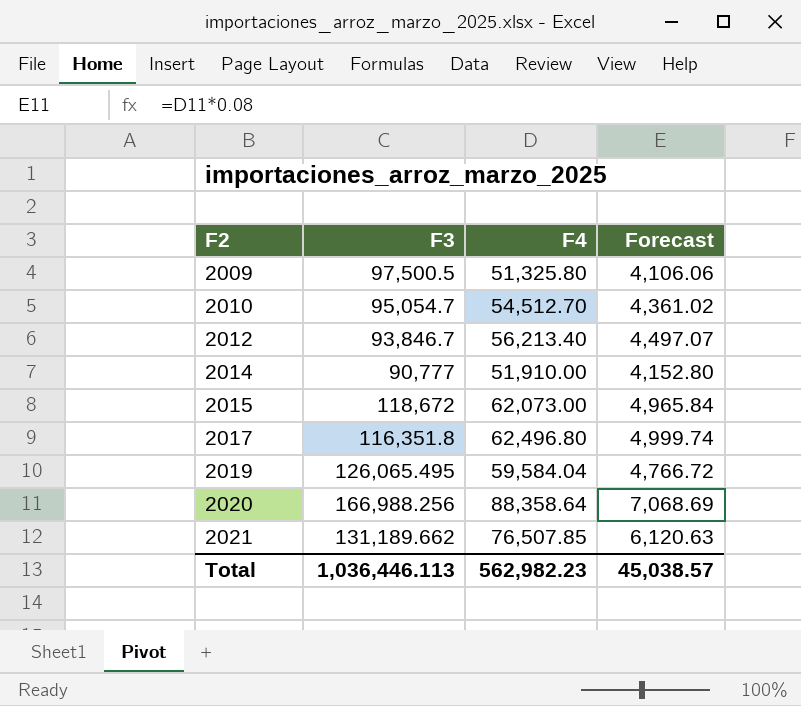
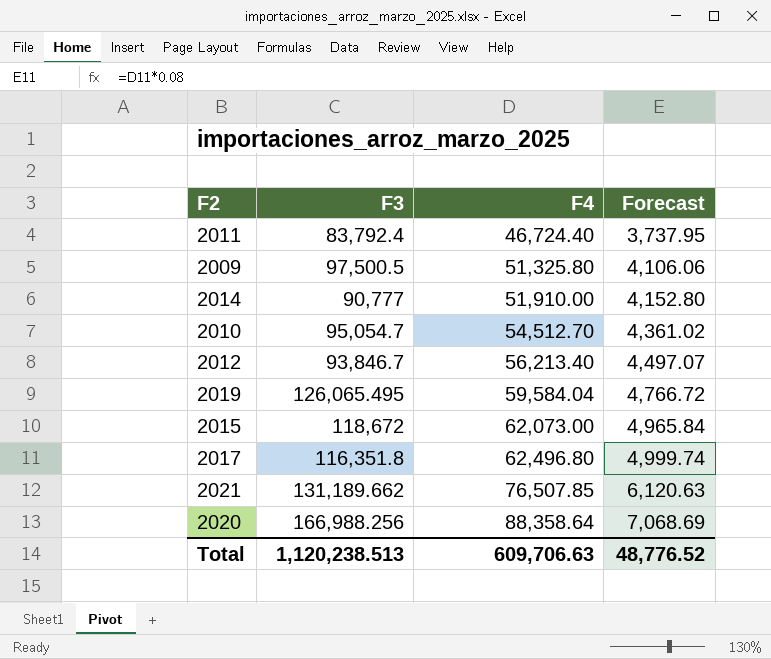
row order: F2 ascending -> F4 ascending
row 2011: none -> 83,792.4 | 46,724.40 | 3,737.95
Total | F3: 1,036,446.113 -> 1,120,238.513
Total | F4: 562,982.23 -> 609,706.63
Total | Forecast: 45,038.57 -> 48,776.52

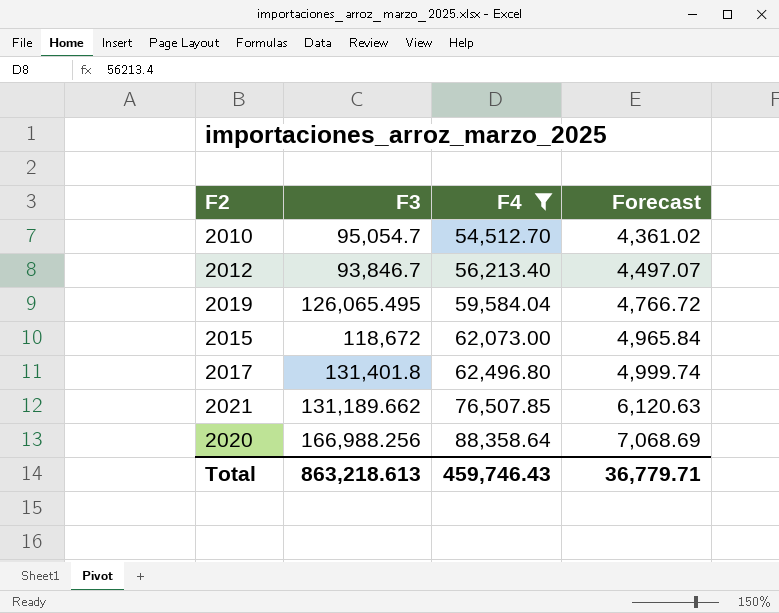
filter: none -> F4 >= 54,512.70
2017 | F3: 116,351.8 -> 131,401.8
Total | F3: 1,120,238.513 -> 863,218.613
Total | F4: 609,706.63 -> 459,746.43
Total | Forecast: 48,776.52 -> 36,779.71

